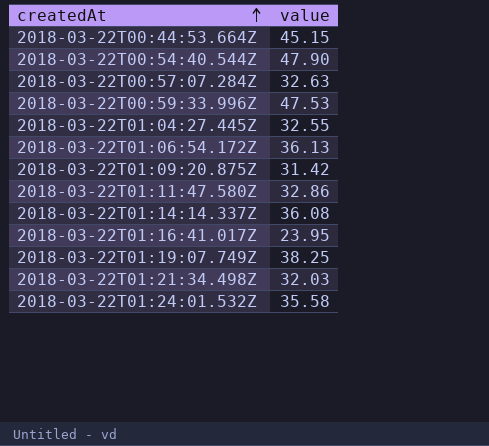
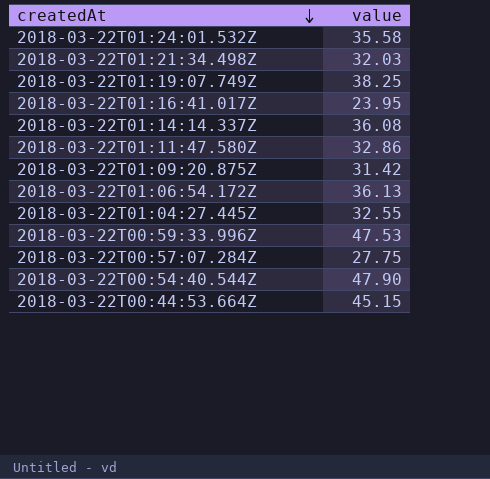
row order: createdAt ascending -> createdAt descending
2018-03-22T00:57:07.284Z | value: 32.63 -> 27.75

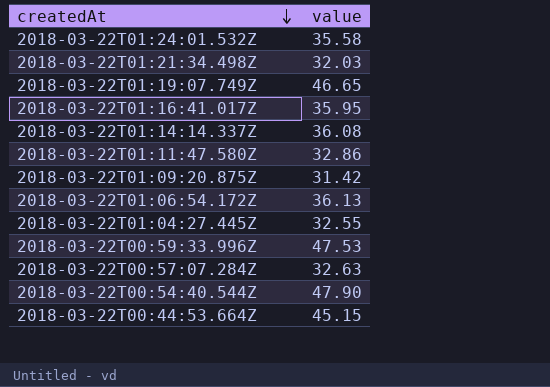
2018-03-22T01:19:07.749Z | value: 38.25 -> 46.65
2018-03-22T01:16:41.017Z | value: 23.95 -> 35.95
2018-03-22T00:57:07.284Z | value: 27.75 -> 32.63

